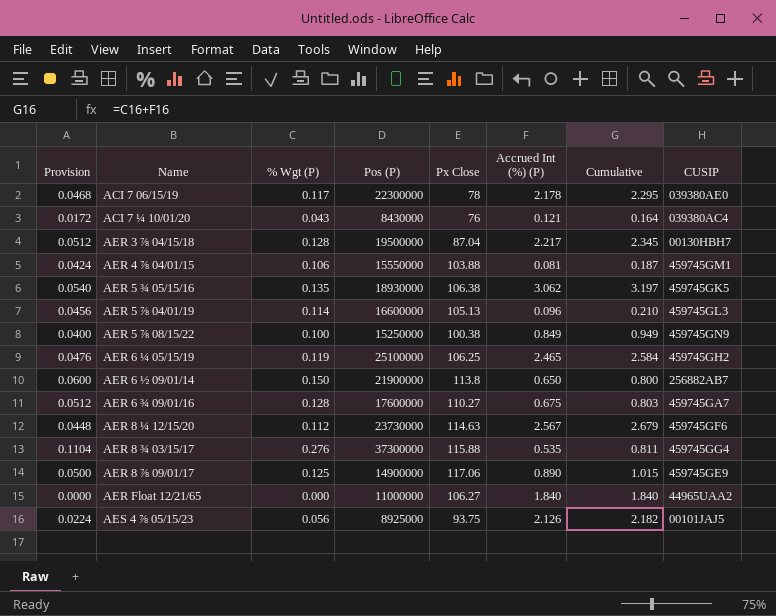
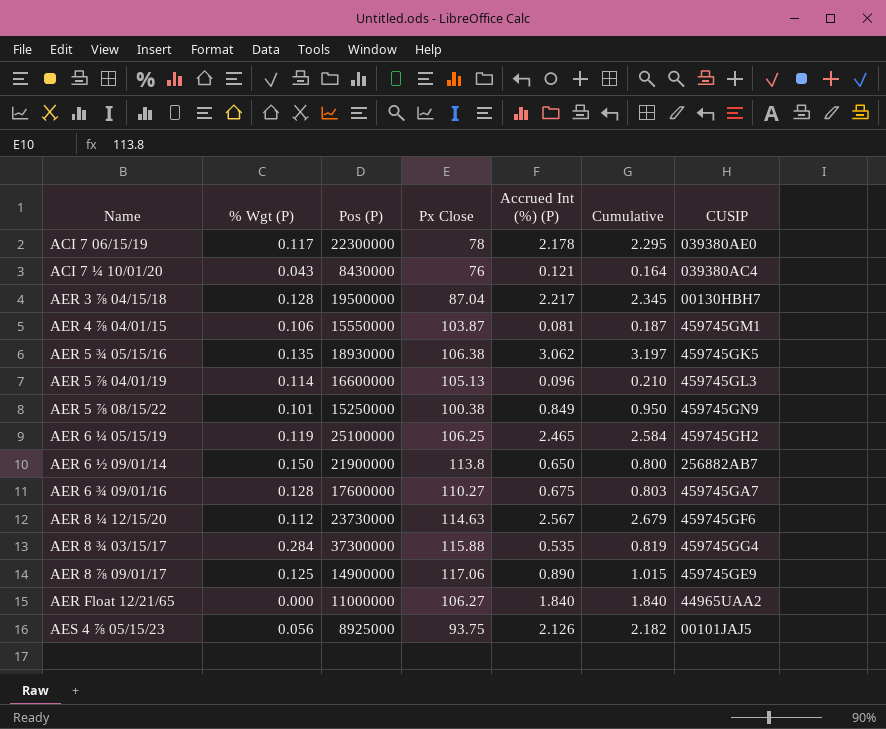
column Provision | formula: [% Wgt (P)] * 0.4 -> none
AER 4 ⅞ 04/01/15 | Px Close: 103.88 -> 103.87
AER 5 ⅞ 08/15/22 | % Wgt (P): 0.100 -> 0.101
AER 5 ⅞ 08/15/22 | Cumulative: 0.949 -> 0.950
AER 8 ¾ 03/15/17 | % Wgt (P): 0.276 -> 0.284
AER 8 ¾ 03/15/17 | Cumulative: 0.811 -> 0.819

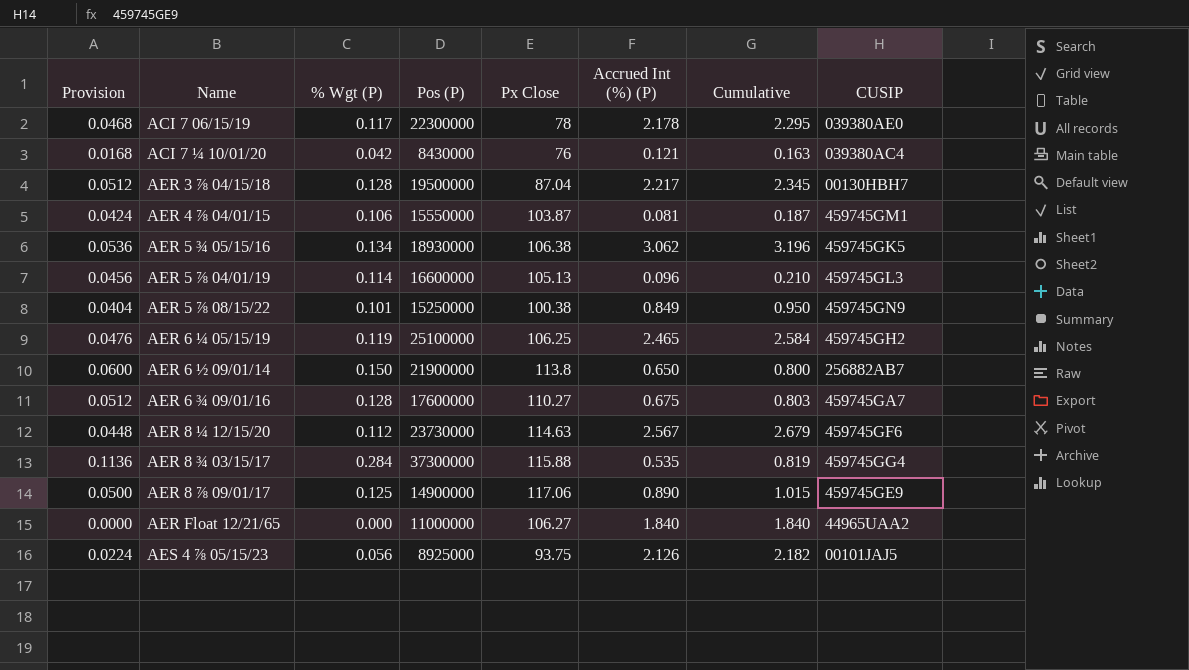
column Provision | formula: none -> [% Wgt (P)] * 0.4
ACI 7 ¼ 10/01/20 | % Wgt (P): 0.043 -> 0.042
ACI 7 ¼ 10/01/20 | Cumulative: 0.164 -> 0.163
AER 5 ¾ 05/15/16 | % Wgt (P): 0.135 -> 0.134
AER 5 ¾ 05/15/16 | Cumulative: 3.197 -> 3.196

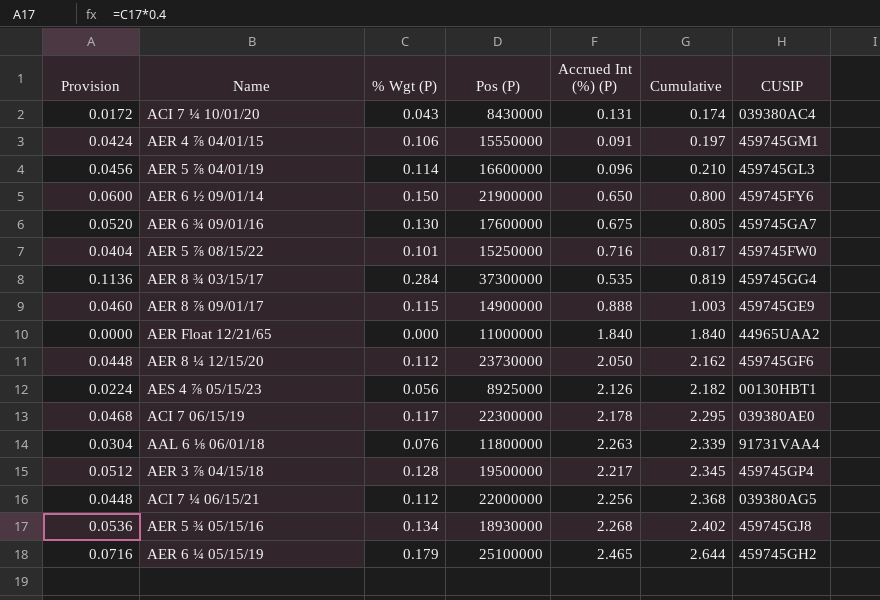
row order: none -> Cumulative ascending
column Px Close | position: 5 -> none
ACI 7 ¼ 10/01/20 | Provision: 0.0168 -> 0.0172
ACI 7 ¼ 10/01/20 | % Wgt (P): 0.042 -> 0.043
ACI 7 ¼ 10/01/20 | Accrued Int (%) (P): 0.121 -> 0.131
ACI 7 ¼ 10/01/20 | Cumulative: 0.163 -> 0.174
AER 4 ⅞ 04/01/15 | Accrued Int (%) (P): 0.081 -> 0.091
AER 4 ⅞ 04/01/15 | Cumulative: 0.187 -> 0.197
AER 6 ½ 09/01/14 | CUSIP: 256882AB7 -> 459745FY6
AER 6 ¾ 09/01/16 | Provision: 0.0512 -> 0.0520
AER 6 ¾ 09/01/16 | % Wgt (P): 0.128 -> 0.130
AER 6 ¾ 09/01/16 | Cumulative: 0.803 -> 0.805
AER 5 ⅞ 08/15/22 | Accrued Int (%) (P): 0.849 -> 0.716
AER 5 ⅞ 08/15/22 | Cumulative: 0.950 -> 0.817
AER 5 ⅞ 08/15/22 | CUSIP: 459745GN9 -> 459745FW0
AER 8 ⅞ 09/01/17 | Provision: 0.0500 -> 0.0460
AER 8 ⅞ 09/01/17 | % Wgt (P): 0.125 -> 0.115
AER 8 ⅞ 09/01/17 | Accrued Int (%) (P): 0.890 -> 0.888
AER 8 ⅞ 09/01/17 | Cumulative: 1.015 -> 1.003
AER 8 ¼ 12/15/20 | Accrued Int (%) (P): 2.567 -> 2.050
AER 8 ¼ 12/15/20 | Cumulative: 2.679 -> 2.162
AES 4 ⅞ 05/15/23 | CUSIP: 00101JAJ5 -> 00130HBT1
row AAL 6 ⅛ 06/01/18: none -> 0.0304 | 0.076 | 11800000 | 2.263 | 2.339 | 91731VAA4
AER 3 ⅞ 04/15/18 | CUSIP: 00130HBH7 -> 459745GP4
row ACI 7 ¼ 06/15/21: none -> 0.0448 | 0.112 | 22000000 | 2.256 | 2.368 | 039380AG5
AER 5 ¾ 05/15/16 | Accrued Int (%) (P): 3.062 -> 2.268
AER 5 ¾ 05/15/16 | Cumulative: 3.196 -> 2.402
AER 5 ¾ 05/15/16 | CUSIP: 459745GK5 -> 459745GJ8
AER 6 ¼ 05/15/19 | Provision: 0.0476 -> 0.0716
AER 6 ¼ 05/15/19 | % Wgt (P): 0.119 -> 0.179
AER 6 ¼ 05/15/19 | Cumulative: 2.584 -> 2.644

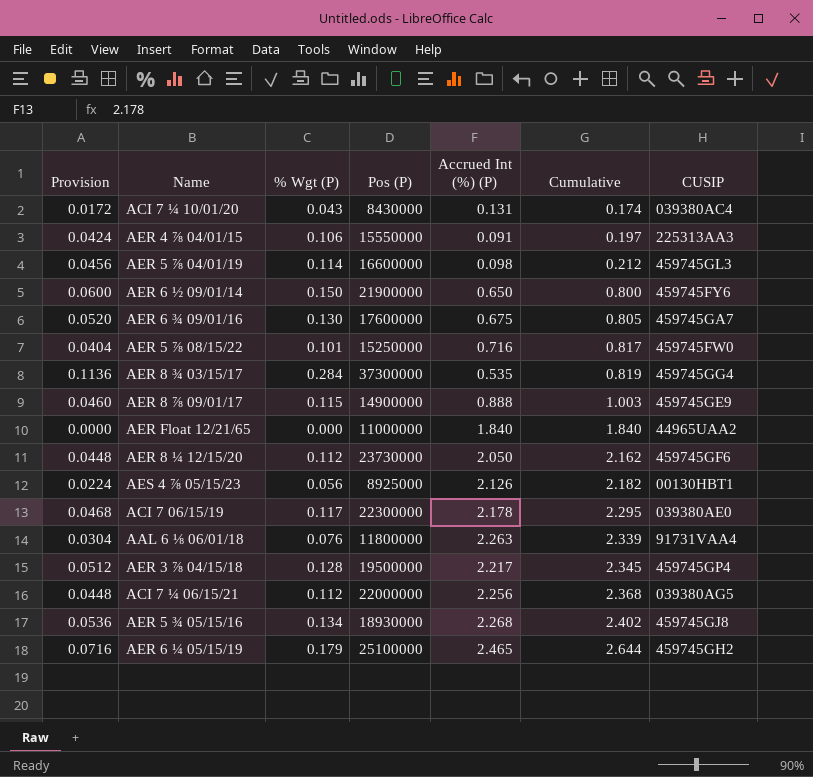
AER 4 ⅞ 04/01/15 | CUSIP: 459745GM1 -> 225313AA3
AER 5 ⅞ 04/01/19 | Accrued Int (%) (P): 0.096 -> 0.098
AER 5 ⅞ 04/01/19 | Cumulative: 0.210 -> 0.212

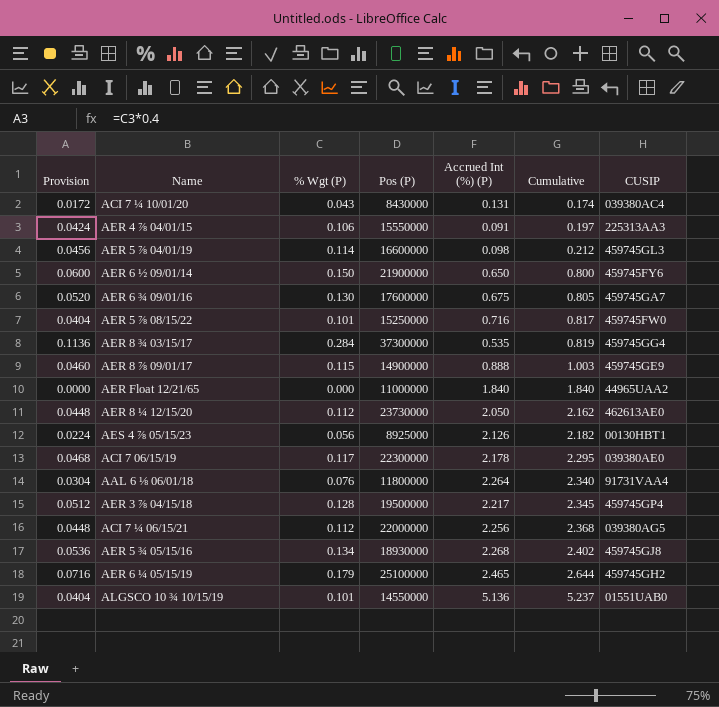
AER 8 ¼ 12/15/20 | CUSIP: 459745GF6 -> 462613AE0
AAL 6 ⅛ 06/01/18 | Accrued Int (%) (P): 2.263 -> 2.264
AAL 6 ⅛ 06/01/18 | Cumulative: 2.339 -> 2.340
row ALGSCO 10 ¾ 10/15/19: none -> 0.0404 | 0.101 | 14550000 | 5.136 | 5.237 | 01551UAB0

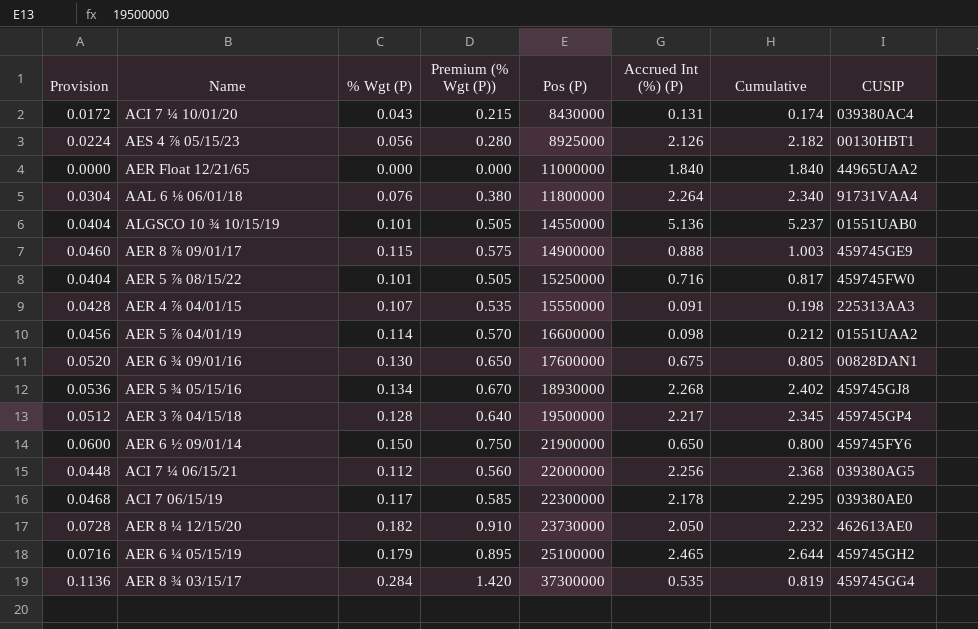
row order: Cumulative ascending -> Pos (P) ascending
column Premium (% Wgt (P)) | formula: none -> [% Wgt (P)] * 5
AER 4 ⅞ 04/01/15 | Provision: 0.0424 -> 0.0428
AER 4 ⅞ 04/01/15 | % Wgt (P): 0.106 -> 0.107
AER 4 ⅞ 04/01/15 | Cumulative: 0.197 -> 0.198
AER 5 ⅞ 04/01/19 | CUSIP: 459745GL3 -> 01551UAA2
AER 6 ¾ 09/01/16 | CUSIP: 459745GA7 -> 00828DAN1
AER 8 ¼ 12/15/20 | Provision: 0.0448 -> 0.0728
AER 8 ¼ 12/15/20 | % Wgt (P): 0.112 -> 0.182
AER 8 ¼ 12/15/20 | Cumulative: 2.162 -> 2.232

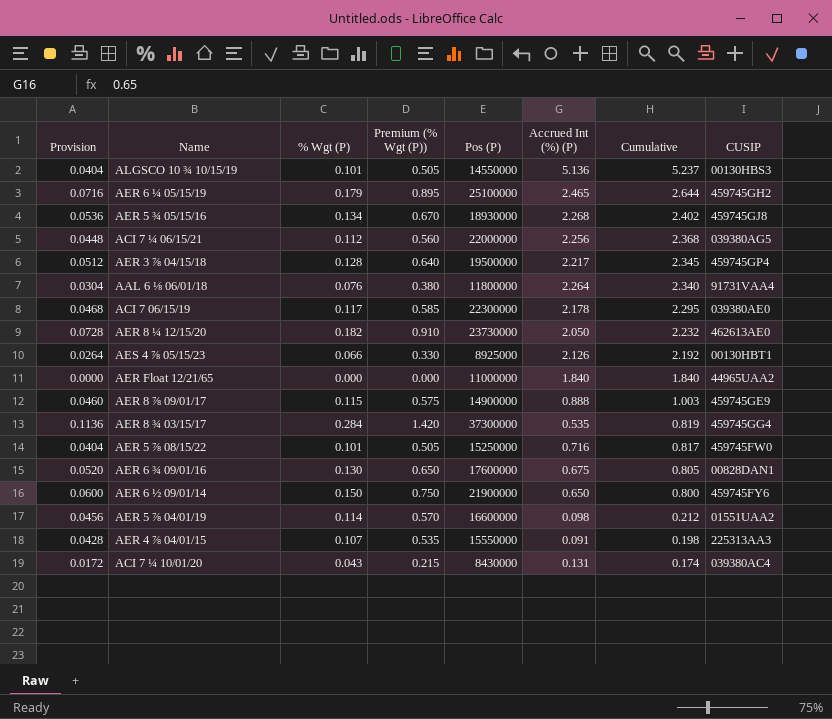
row order: Pos (P) ascending -> Cumulative descending
ALGSCO 10 ¾ 10/15/19 | CUSIP: 01551UAB0 -> 00130HBS3
AES 4 ⅞ 05/15/23 | Provision: 0.0224 -> 0.0264
AES 4 ⅞ 05/15/23 | % Wgt (P): 0.056 -> 0.066
AES 4 ⅞ 05/15/23 | Premium (% Wgt (P)): 0.280 -> 0.330
AES 4 ⅞ 05/15/23 | Cumulative: 2.182 -> 2.192

